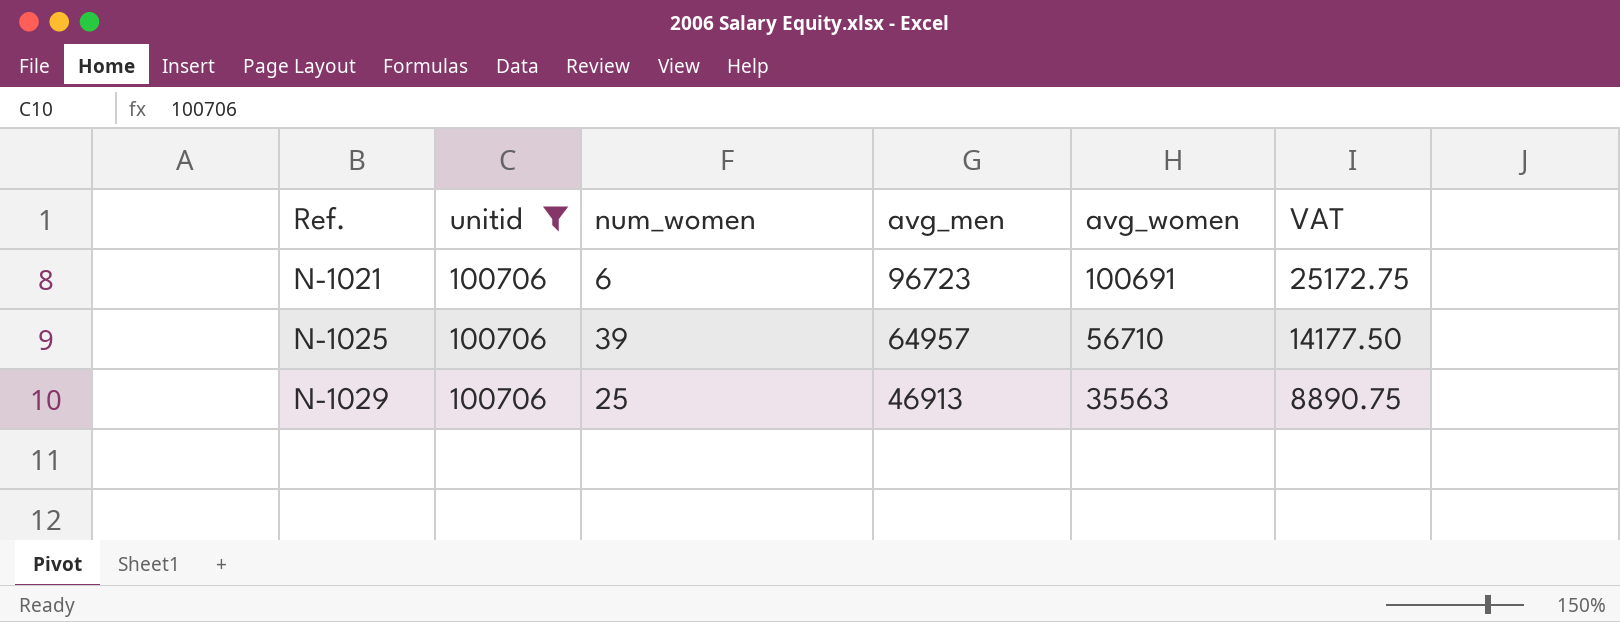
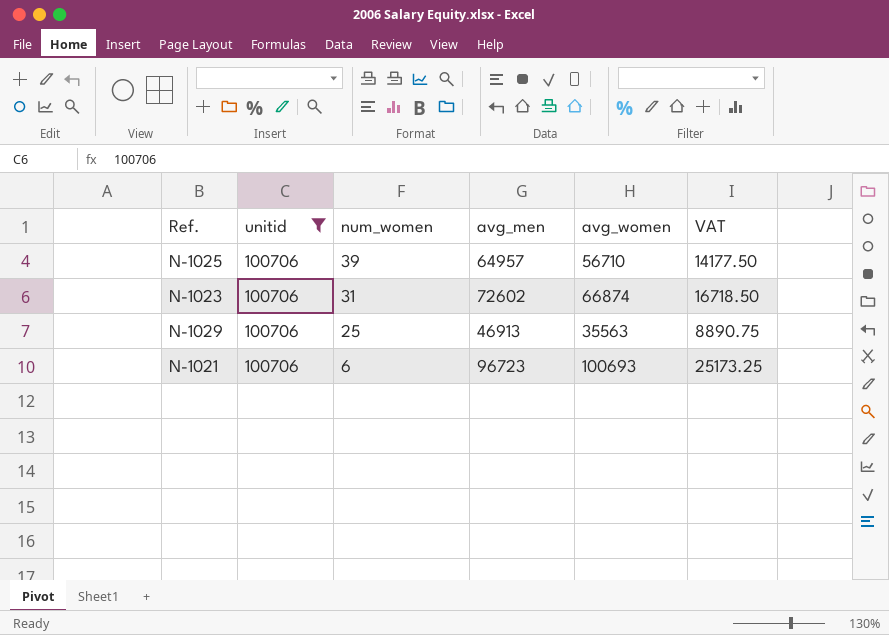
row order: Ref. ascending -> num_women descending
row N-1023: none -> 100706 | 31 | 72602 | 66874 | 16718.50
N-1021 | avg_women: 100691 -> 100693
N-1021 | VAT: 25172.75 -> 25173.25

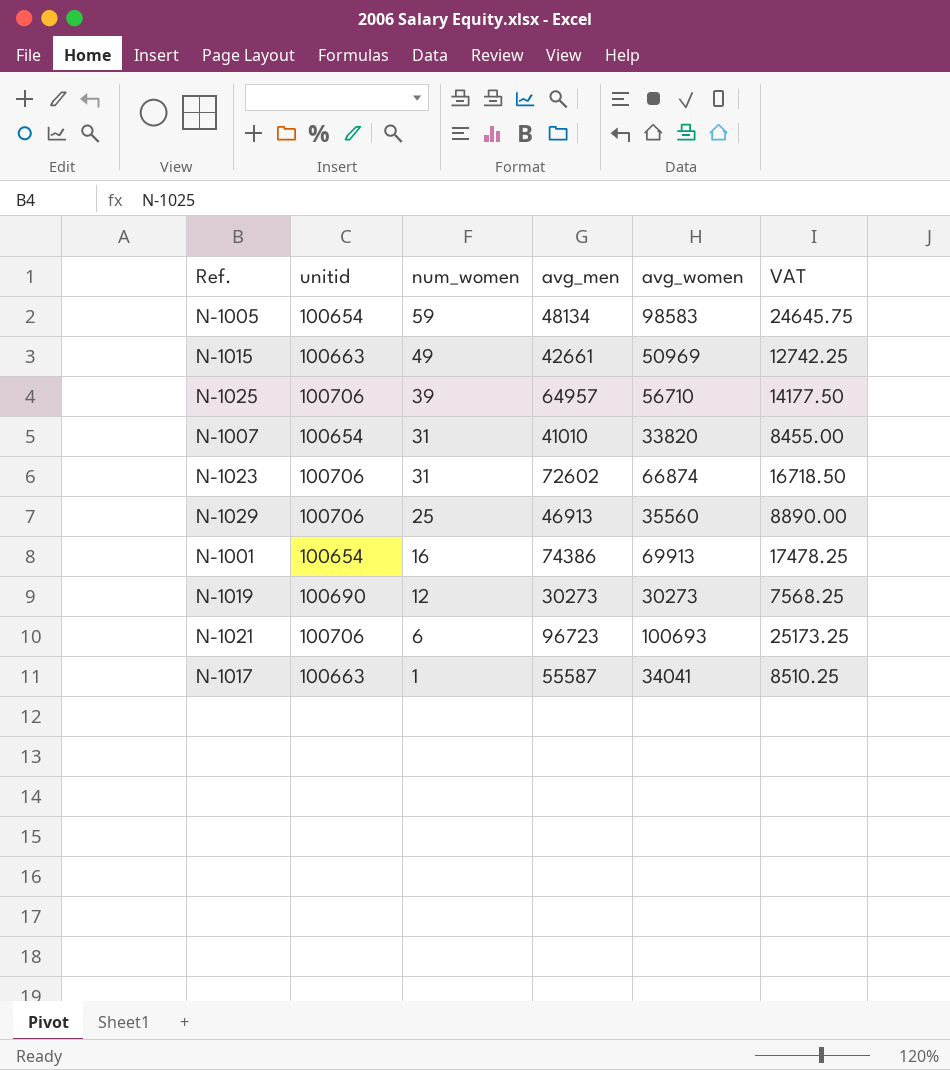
filter: unitid = 100706 -> none
N-1029 | avg_women: 35563 -> 35560
N-1029 | VAT: 8890.75 -> 8890.00

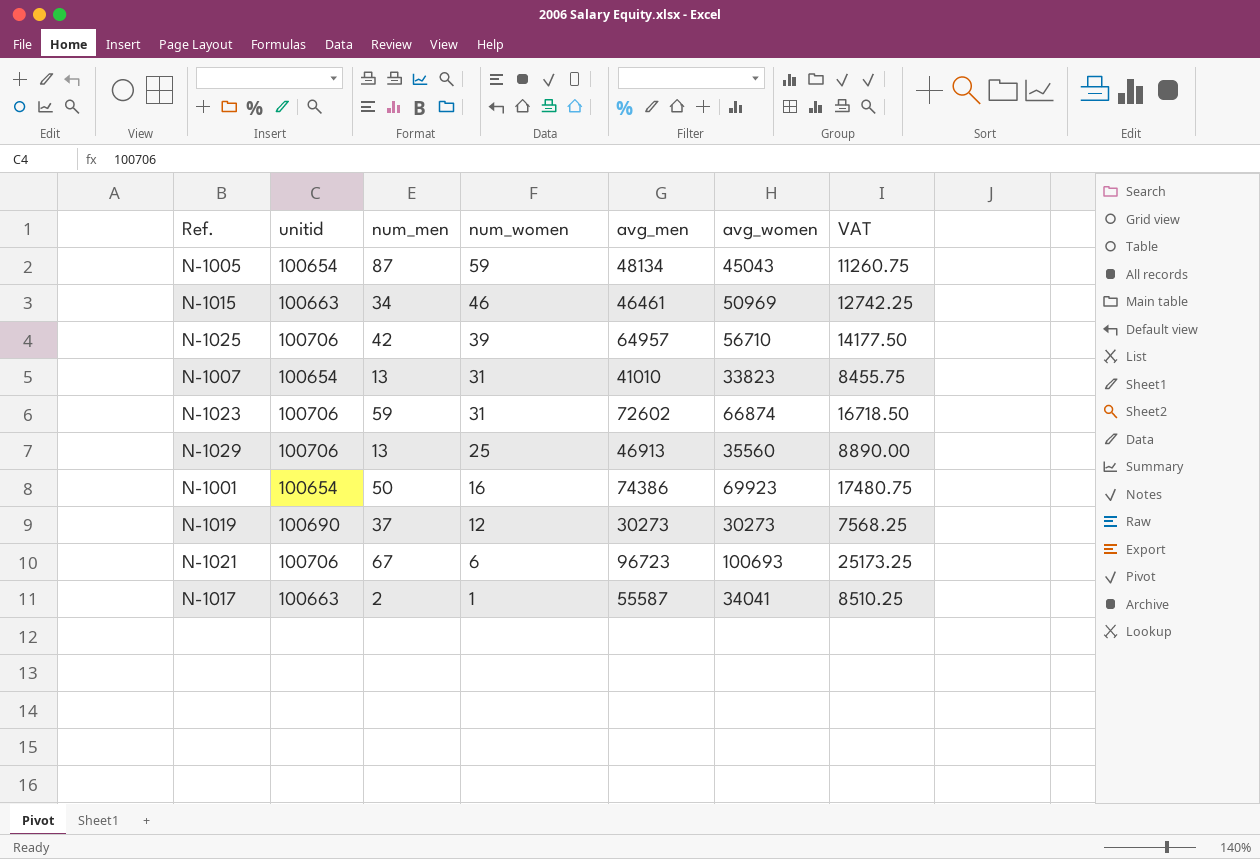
column num_men | position: none -> 3
N-1005 | avg_women: 98583 -> 45043
N-1005 | VAT: 24645.75 -> 11260.75
N-1015 | num_women: 49 -> 46
N-1015 | avg_men: 42661 -> 46461
N-1007 | avg_women: 33820 -> 33823
N-1007 | VAT: 8455.00 -> 8455.75
N-1001 | avg_women: 69913 -> 69923
N-1001 | VAT: 17478.25 -> 17480.75

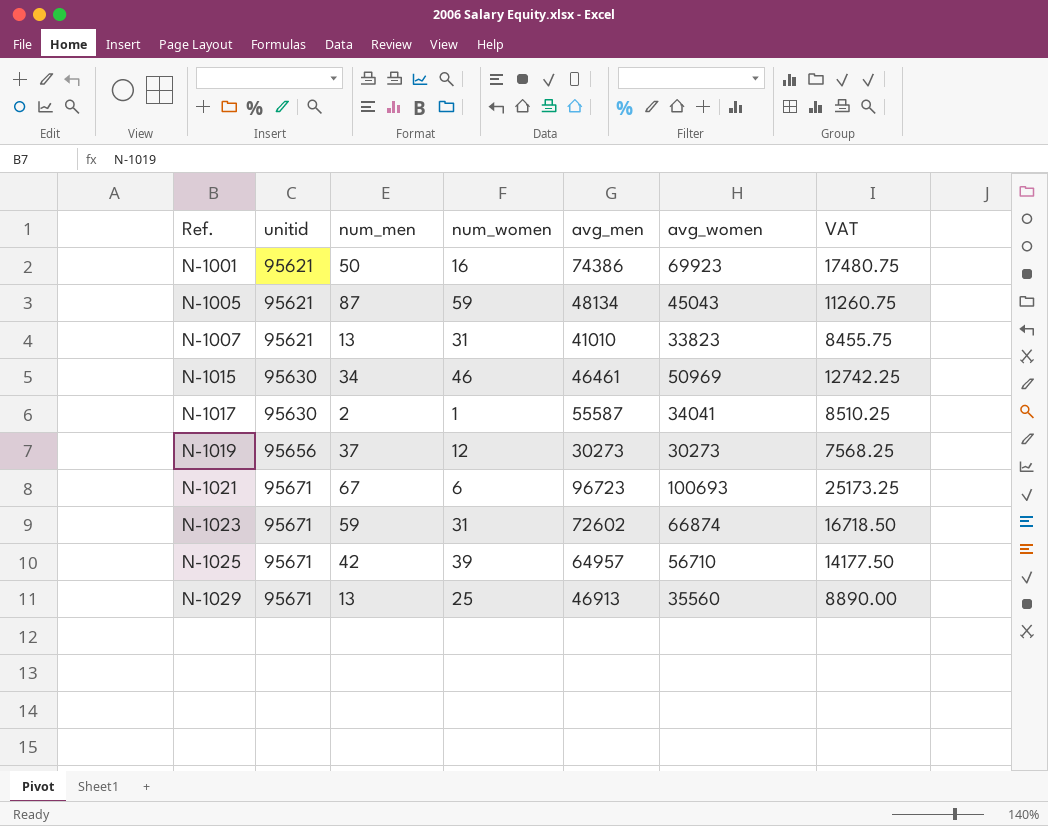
row order: num_women descending -> Ref. ascending
N-1001 | unitid: 100654 -> 95621
N-1005 | unitid: 100654 -> 95621
N-1007 | unitid: 100654 -> 95621
N-1015 | unitid: 100663 -> 95630
N-1017 | unitid: 100663 -> 95630
N-1019 | unitid: 100690 -> 95656
N-1021 | unitid: 100706 -> 95671
N-1023 | unitid: 100706 -> 95671
N-1025 | unitid: 100706 -> 95671
N-1029 | unitid: 100706 -> 95671

